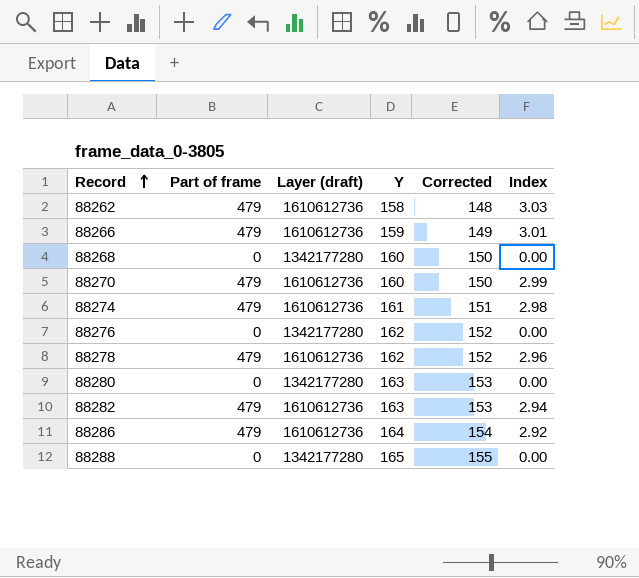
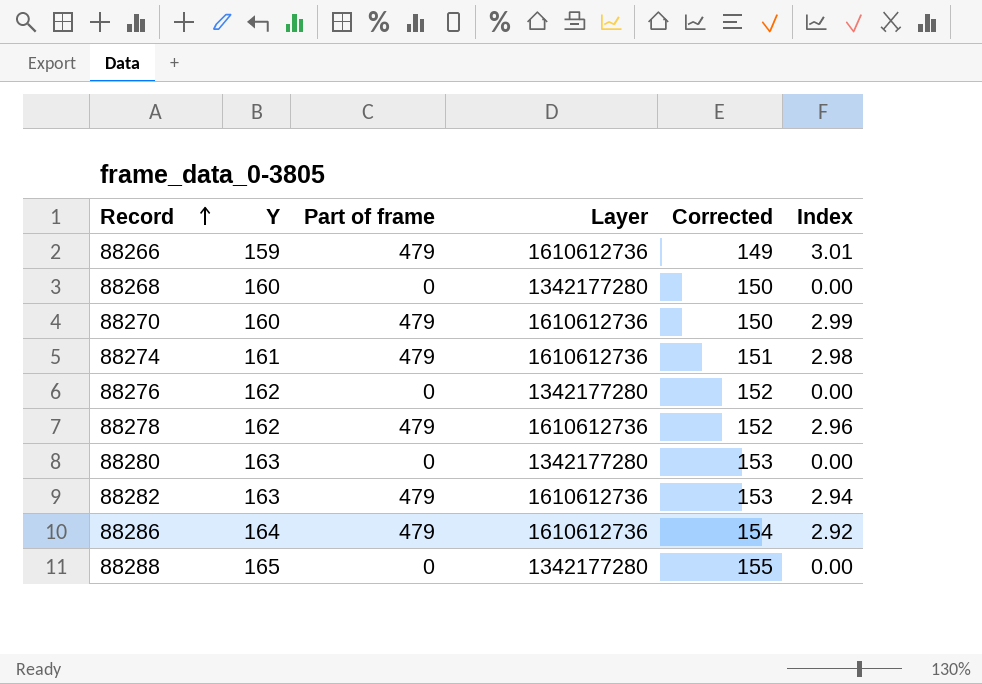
column Y | position: 4 -> 2
column name: Layer (draft) -> Layer
row 88262: 479 | 1610612736 | 158 | 148 | 3.03 -> none

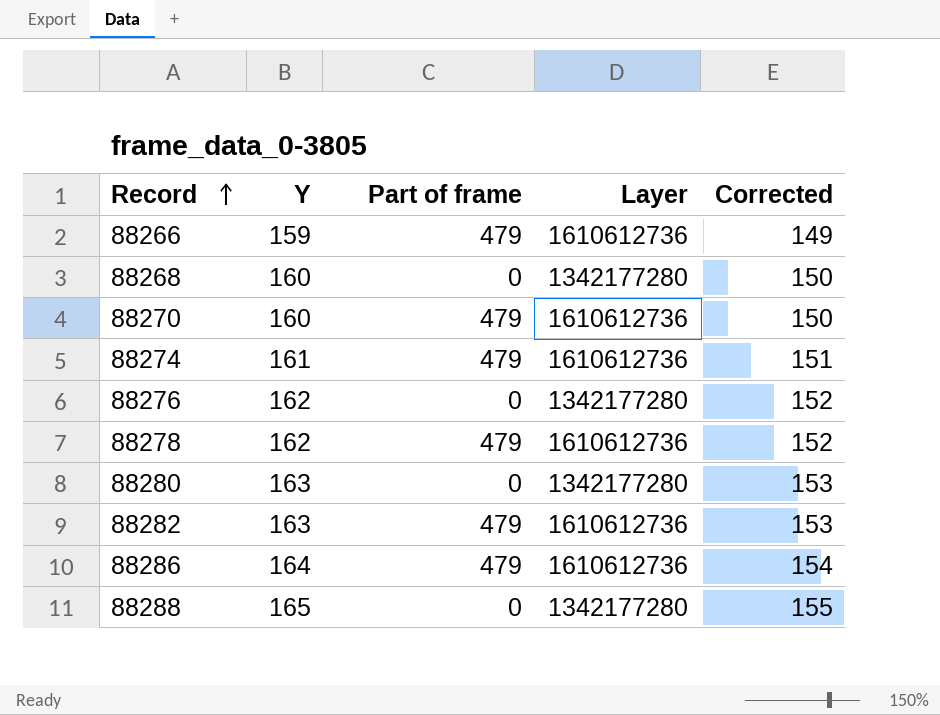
column Index | formula: [Part of frame] / [Y] -> none

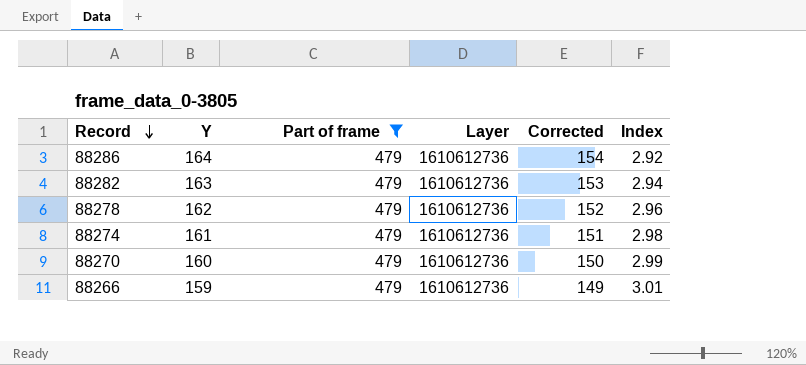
filter: none -> Part of frame = 479
row order: Record ascending -> Record descending
column Index | formula: none -> [Part of frame] / [Y]

